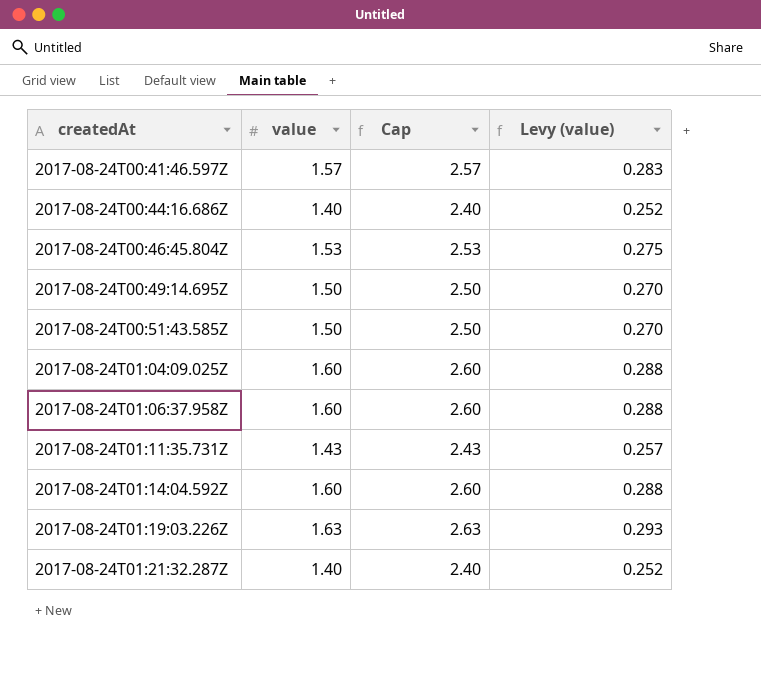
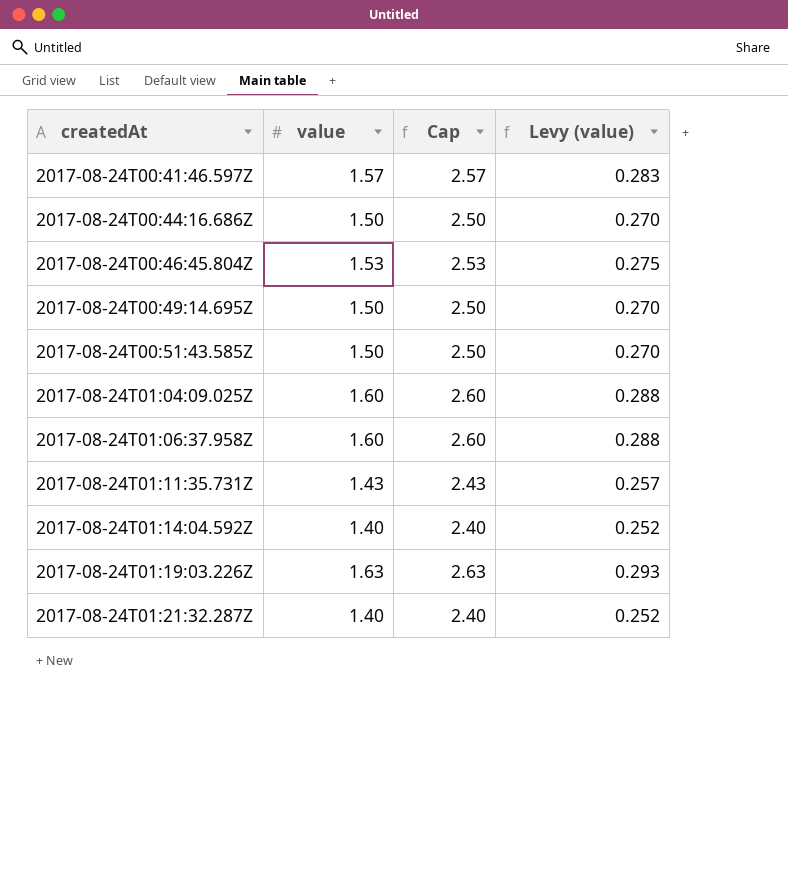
2017-08-24T00:44:16.686Z | value: 1.40 -> 1.50
2017-08-24T00:44:16.686Z | Cap: 2.40 -> 2.50
2017-08-24T00:44:16.686Z | Levy (value): 0.252 -> 0.270
2017-08-24T01:14:04.592Z | value: 1.60 -> 1.40
2017-08-24T01:14:04.592Z | Cap: 2.60 -> 2.40
2017-08-24T01:14:04.592Z | Levy (value): 0.288 -> 0.252

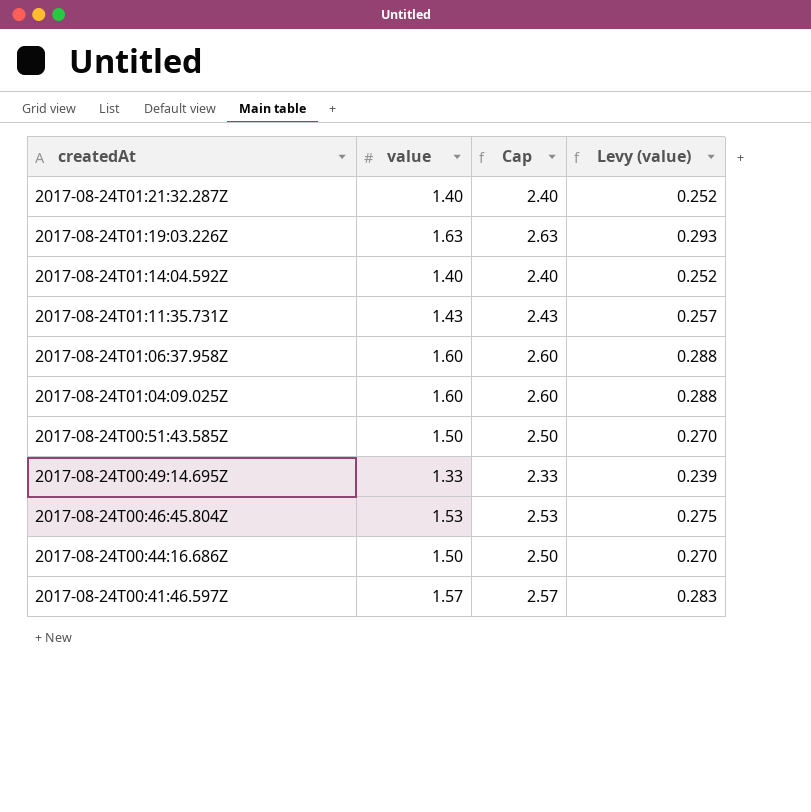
row order: createdAt ascending -> createdAt descending
2017-08-24T00:49:14.695Z | value: 1.50 -> 1.33
2017-08-24T00:49:14.695Z | Cap: 2.50 -> 2.33
2017-08-24T00:49:14.695Z | Levy (value): 0.270 -> 0.239

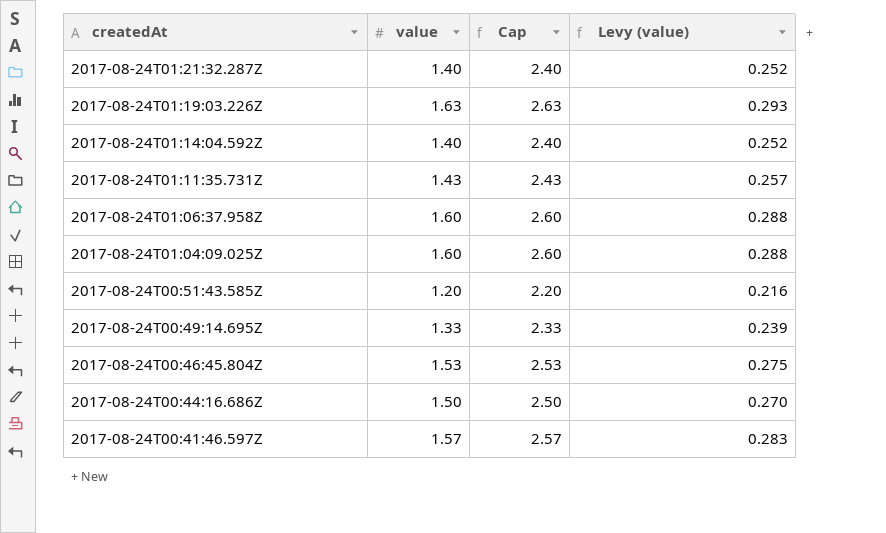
2017-08-24T00:51:43.585Z | value: 1.50 -> 1.20
2017-08-24T00:51:43.585Z | Cap: 2.50 -> 2.20
2017-08-24T00:51:43.585Z | Levy (value): 0.270 -> 0.216

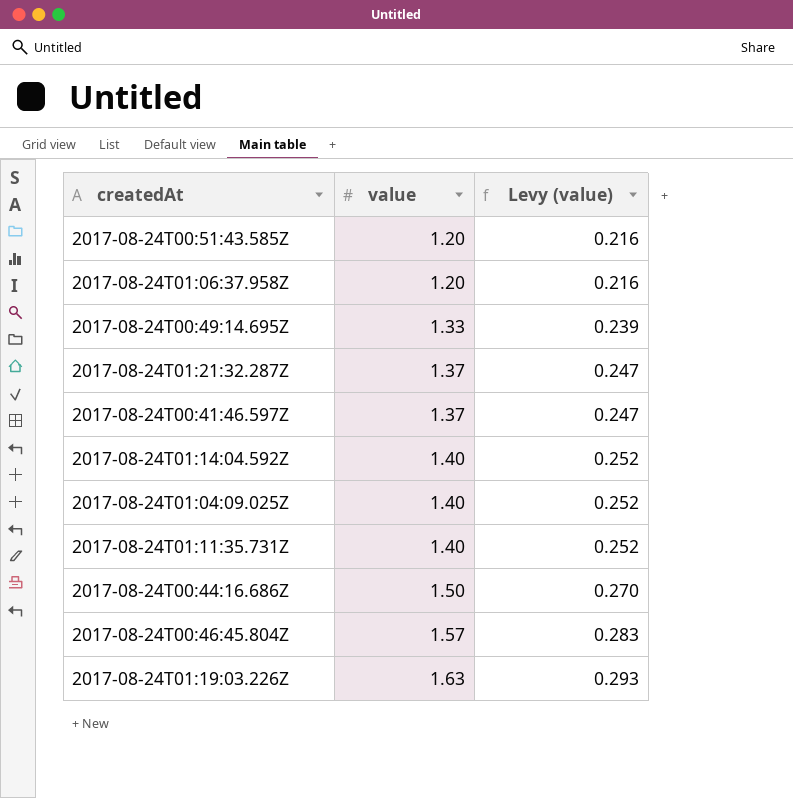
row order: createdAt descending -> value ascending
column Cap | formula: [value] + 1 -> none
2017-08-24T01:06:37.958Z | value: 1.60 -> 1.20
2017-08-24T01:06:37.958Z | Levy (value): 0.288 -> 0.216
2017-08-24T01:21:32.287Z | value: 1.40 -> 1.37
2017-08-24T01:21:32.287Z | Levy (value): 0.252 -> 0.247
2017-08-24T00:41:46.597Z | value: 1.57 -> 1.37
2017-08-24T00:41:46.597Z | Levy (value): 0.283 -> 0.247
2017-08-24T01:04:09.025Z | value: 1.60 -> 1.40
2017-08-24T01:04:09.025Z | Levy (value): 0.288 -> 0.252
2017-08-24T01:11:35.731Z | value: 1.43 -> 1.40
2017-08-24T01:11:35.731Z | Levy (value): 0.257 -> 0.252
2017-08-24T00:46:45.804Z | value: 1.53 -> 1.57
2017-08-24T00:46:45.804Z | Levy (value): 0.275 -> 0.283

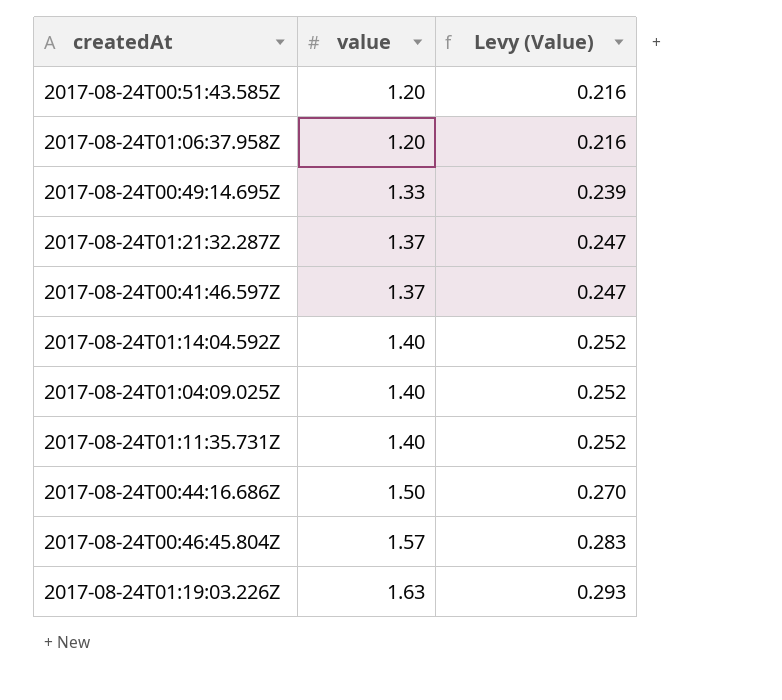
column name: Levy (value) -> Levy (Value)

